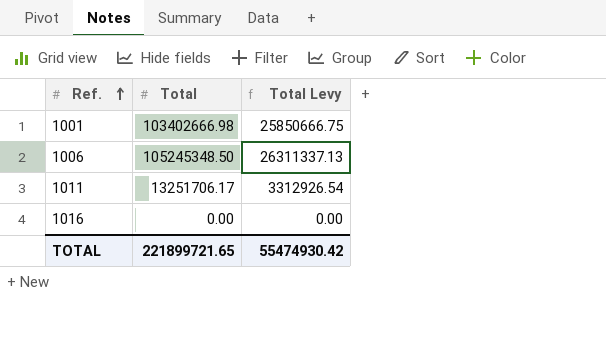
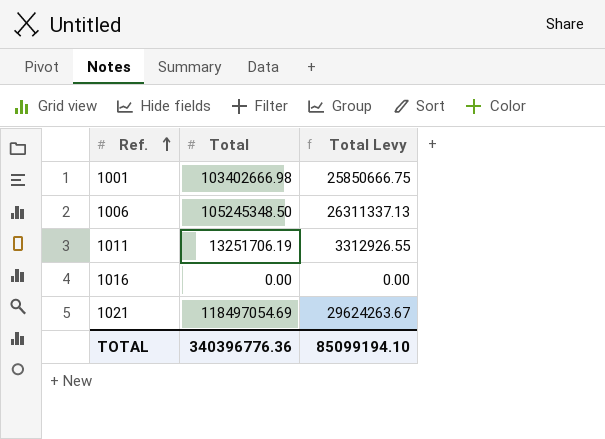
1011 | Total: 13251706.17 -> 13251706.19
1011 | Total Levy: 3312926.54 -> 3312926.55
row 1021: none -> 118497054.69 | 29624263.67
TOTAL | Total: 221899721.65 -> 340396776.36
TOTAL | Total Levy: 55474930.42 -> 85099194.10

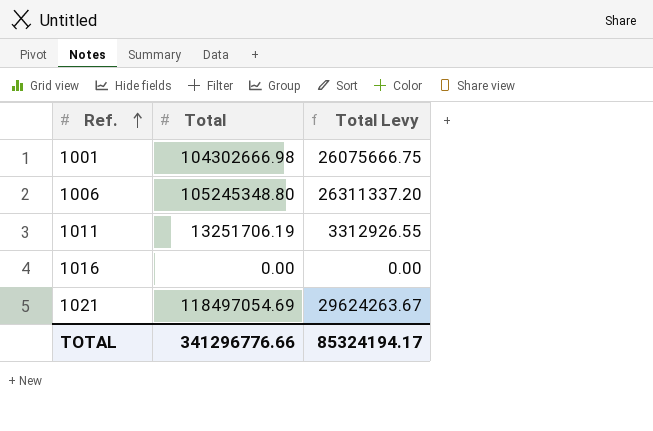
1001 | Total: 103402666.98 -> 104302666.98
1001 | Total Levy: 25850666.75 -> 26075666.75
1006 | Total: 105245348.50 -> 105245348.80
1006 | Total Levy: 26311337.13 -> 26311337.20
TOTAL | Total: 340396776.36 -> 341296776.66
TOTAL | Total Levy: 85099194.10 -> 85324194.17

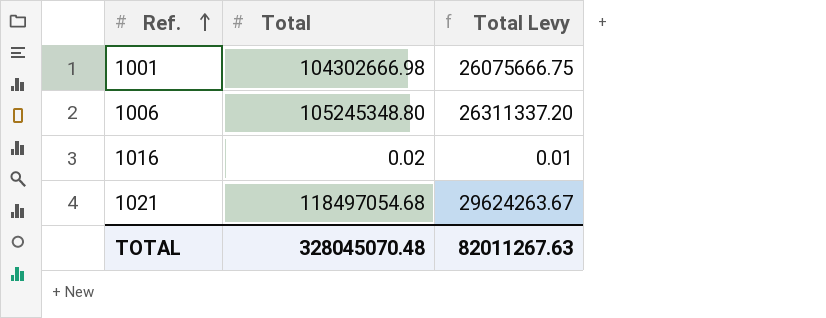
row 1011: 13251706.19 | 3312926.55 -> none
1016 | Total: 0.00 -> 0.02
1016 | Total Levy: 0.00 -> 0.01
1021 | Total: 118497054.69 -> 118497054.68
TOTAL | Total: 341296776.66 -> 328045070.48
TOTAL | Total Levy: 85324194.17 -> 82011267.63

